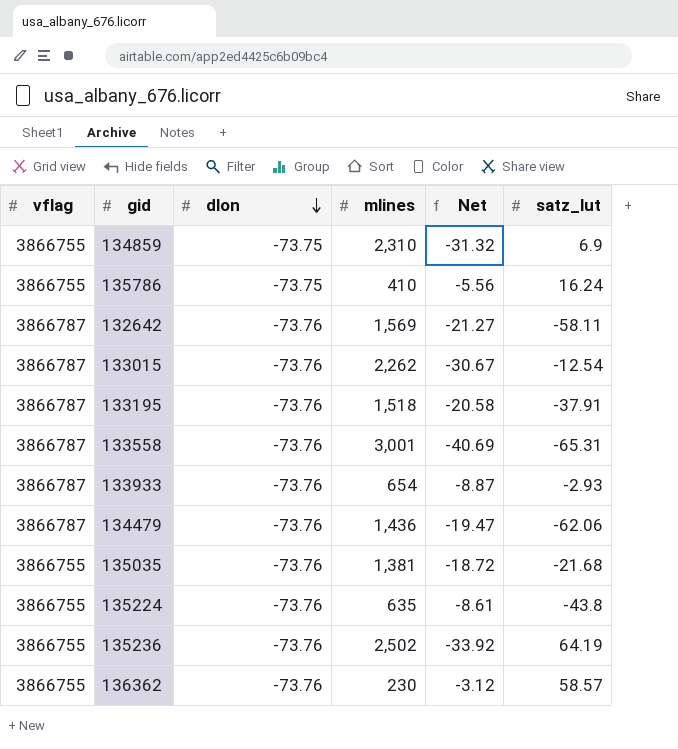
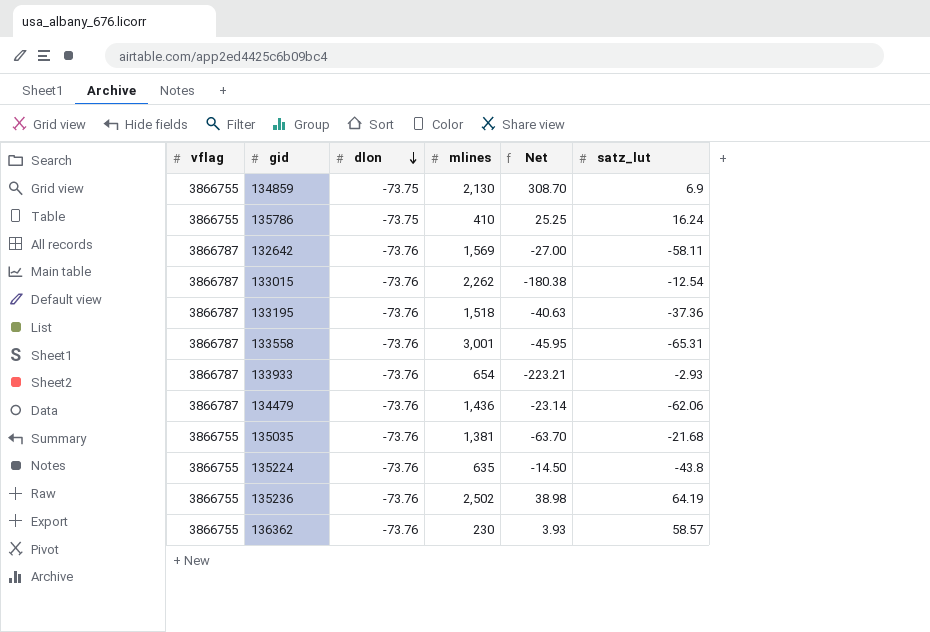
column Net | formula: [mlines] / [dlon] -> [mlines] / [satz_lut]
134859 | mlines: 2,310 -> 2,130
133195 | satz_lut: -37.91 -> -37.36

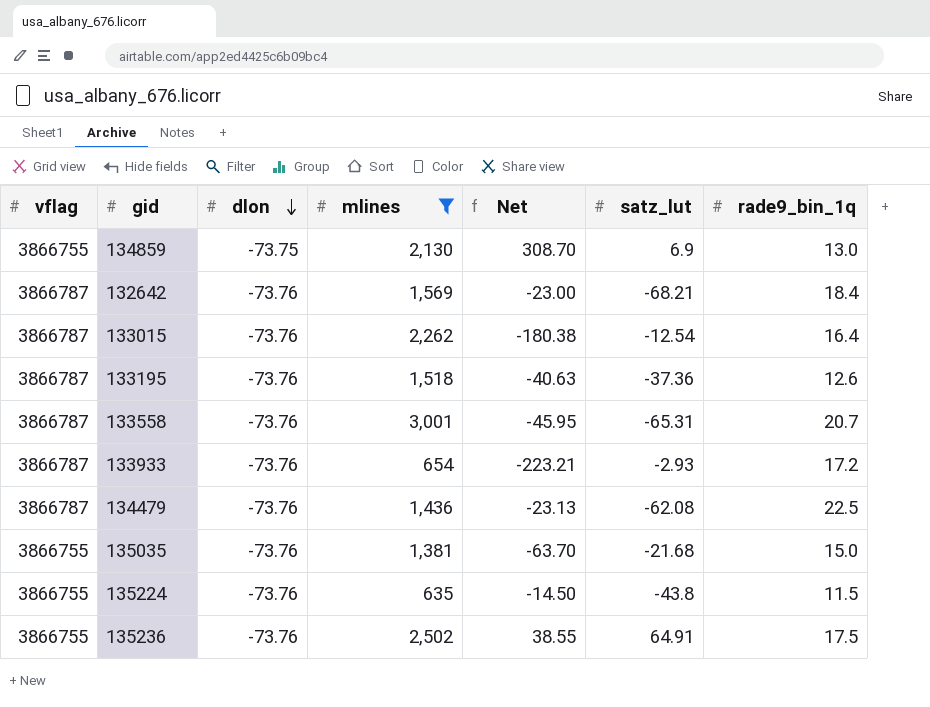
filter: none -> mlines >= 635
column rade9_bin_1q | position: none -> 7
132642 | Net: -27.00 -> -23.00
132642 | satz_lut: -58.11 -> -68.21
134479 | Net: -23.14 -> -23.13
134479 | satz_lut: -62.06 -> -62.08
135236 | Net: 38.98 -> 38.55
135236 | satz_lut: 64.19 -> 64.91

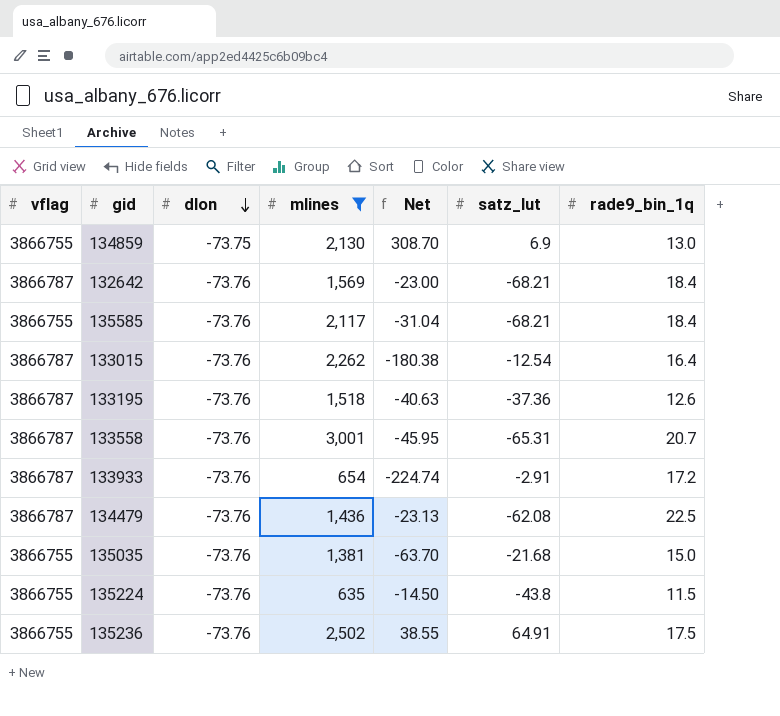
row 135585: none -> 3866755 | -73.76 | 2,117 | -31.04 | -68.21 | 18.4
133933 | Net: -223.21 -> -224.74
133933 | satz_lut: -2.93 -> -2.91

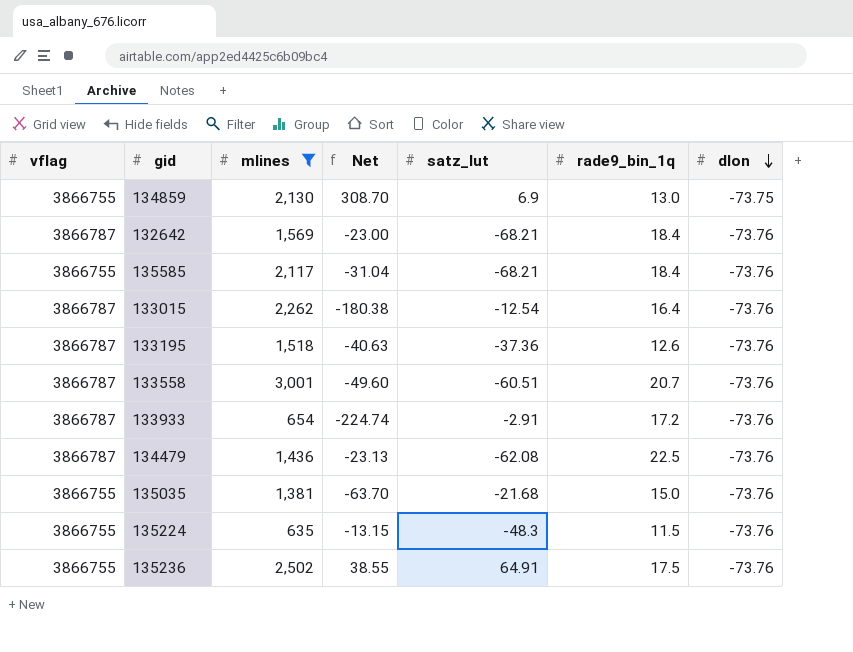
column dlon | position: 3 -> 7
133558 | Net: -45.95 -> -49.60
133558 | satz_lut: -65.31 -> -60.51
135224 | Net: -14.50 -> -13.15
135224 | satz_lut: -43.8 -> -48.3

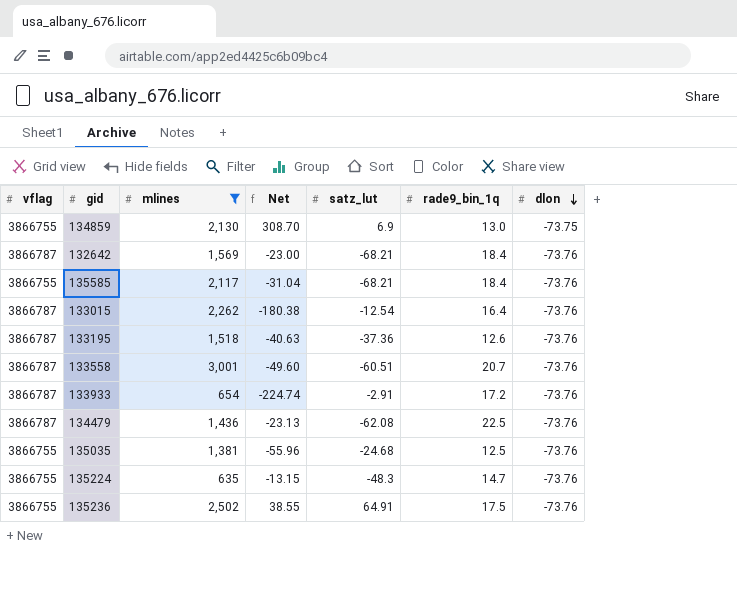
135035 | Net: -63.70 -> -55.96
135035 | satz_lut: -21.68 -> -24.68
135035 | rade9_bin_1q: 15.0 -> 12.5
135224 | rade9_bin_1q: 11.5 -> 14.7

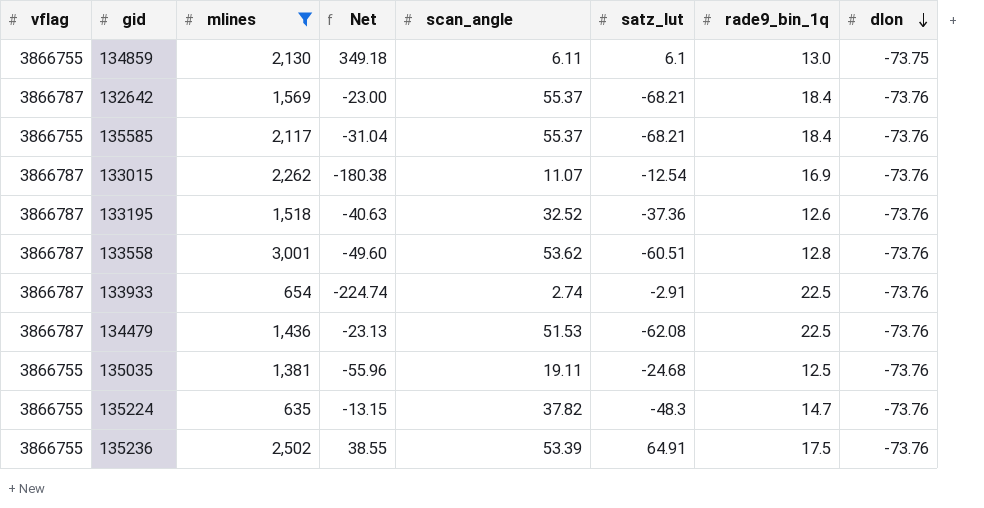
column scan_angle | position: none -> 5
134859 | Net: 308.70 -> 349.18
134859 | satz_lut: 6.9 -> 6.1
133015 | rade9_bin_1q: 16.4 -> 16.9
133558 | rade9_bin_1q: 20.7 -> 12.8
133933 | rade9_bin_1q: 17.2 -> 22.5

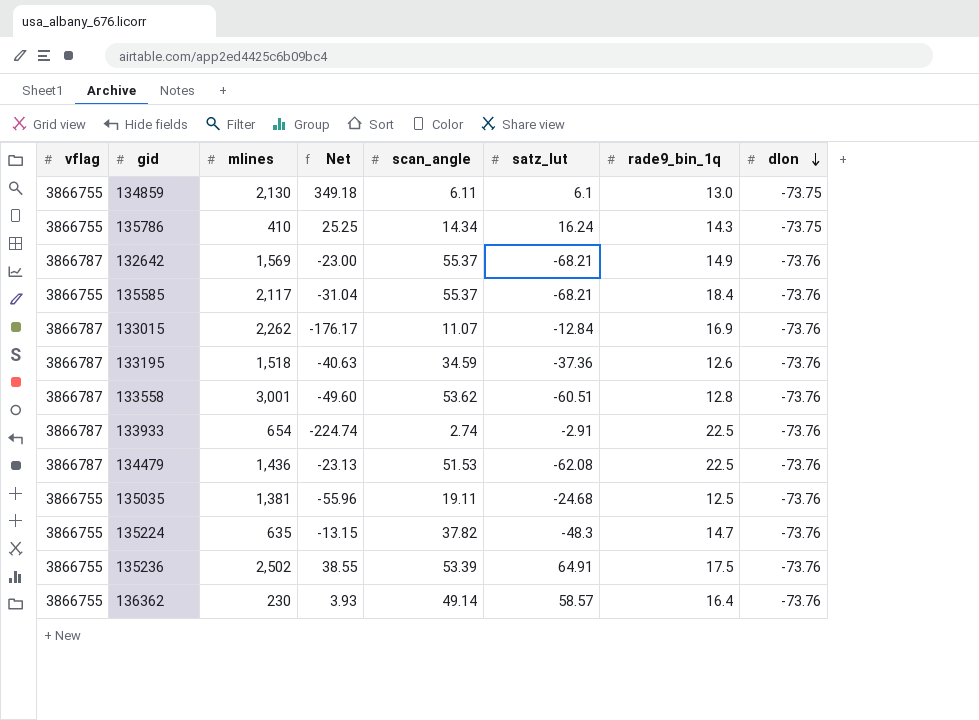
filter: mlines >= 635 -> none
132642 | rade9_bin_1q: 18.4 -> 14.9
133015 | Net: -180.38 -> -176.17
133015 | satz_lut: -12.54 -> -12.84
133195 | scan_angle: 32.52 -> 34.59

